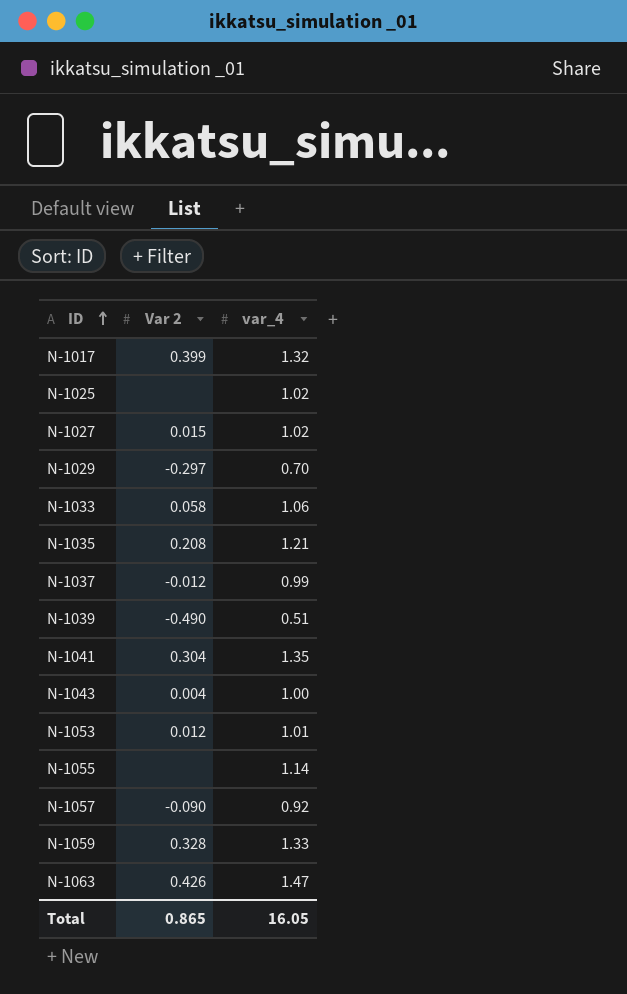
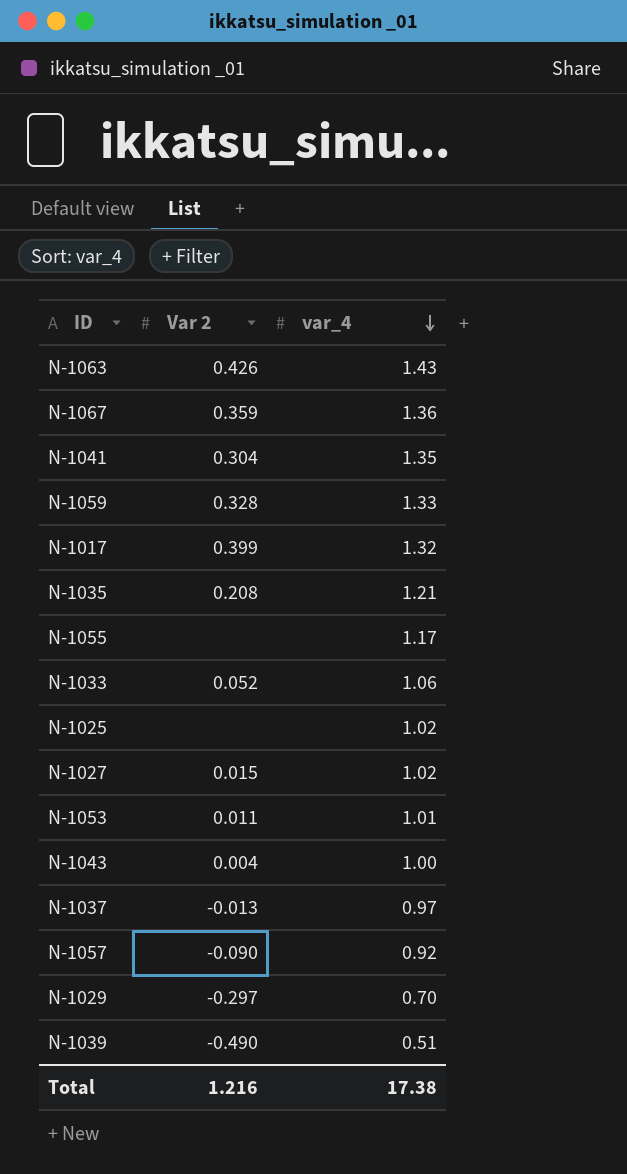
row order: ID ascending -> var_4 descending
N-1063 | var_4: 1.47 -> 1.43
row N-1067: none -> 0.359 | 1.36
N-1055 | var_4: 1.14 -> 1.17
N-1033 | Var 2: 0.058 -> 0.052
N-1053 | Var 2: 0.012 -> 0.011
N-1037 | Var 2: -0.012 -> -0.013
N-1037 | var_4: 0.99 -> 0.97
Total | Var 2: 0.865 -> 1.216
Total | var_4: 16.05 -> 17.38

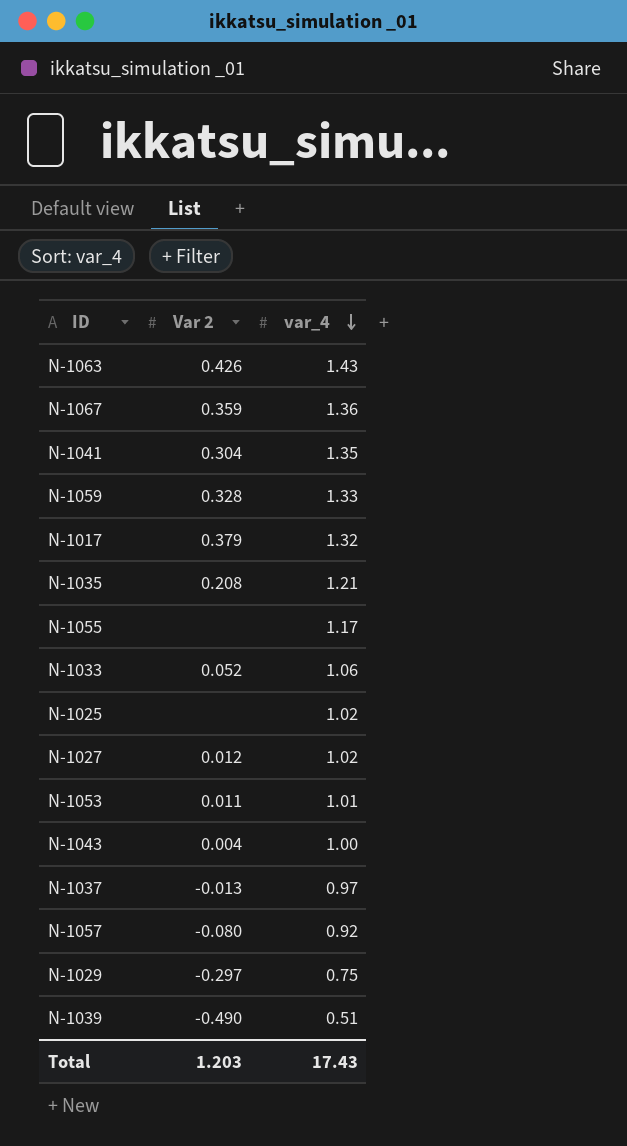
N-1017 | Var 2: 0.399 -> 0.379
N-1027 | Var 2: 0.015 -> 0.012
N-1057 | Var 2: -0.090 -> -0.080
N-1029 | var_4: 0.70 -> 0.75
Total | Var 2: 1.216 -> 1.203
Total | var_4: 17.38 -> 17.43

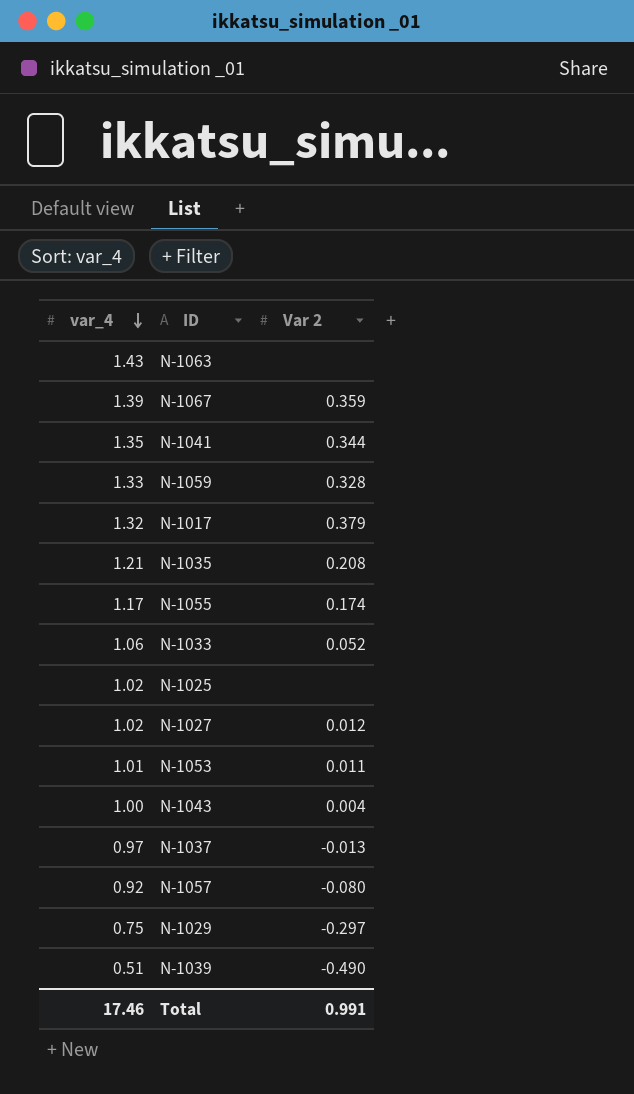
column var_4 | position: 3 -> 1
N-1063 | Var 2: 0.426 -> none
N-1067 | var_4: 1.36 -> 1.39
N-1041 | Var 2: 0.304 -> 0.344
N-1055 | Var 2: none -> 0.174
Total | var_4: 17.43 -> 17.46
Total | Var 2: 1.203 -> 0.991

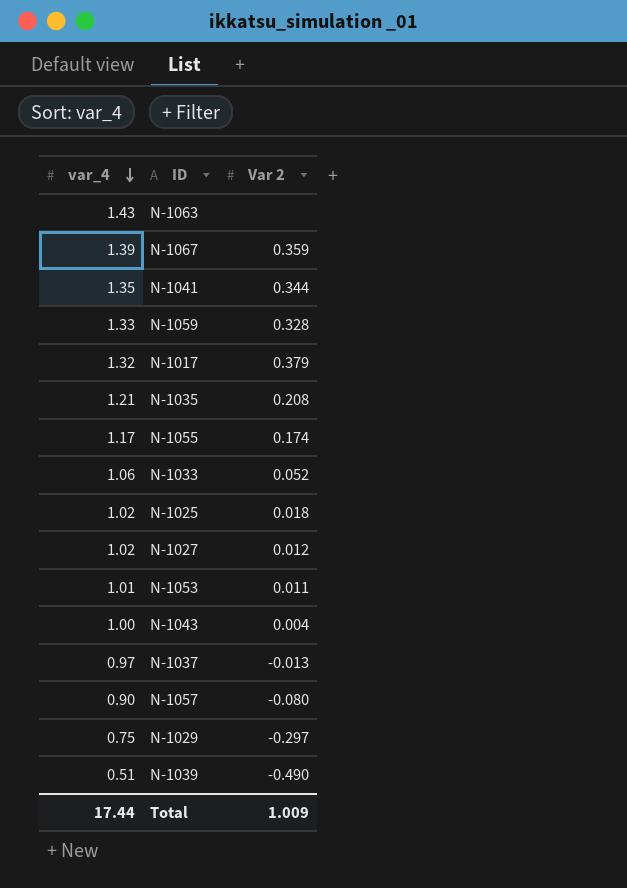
N-1025 | Var 2: none -> 0.018
N-1057 | var_4: 0.92 -> 0.90
Total | var_4: 17.46 -> 17.44
Total | Var 2: 0.991 -> 1.009

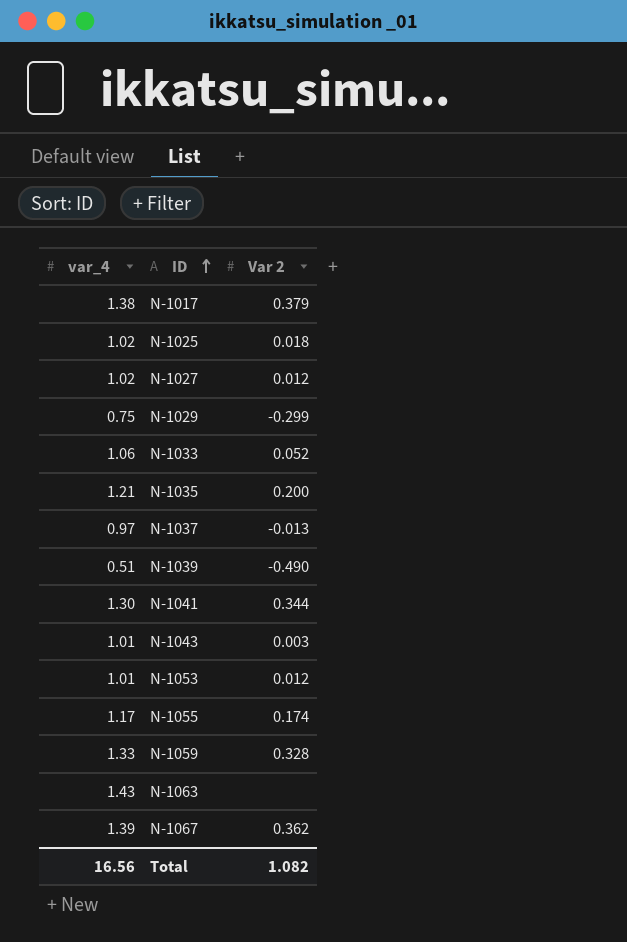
row order: var_4 descending -> ID ascending
row N-1057: 0.90 | -0.080 -> none
N-1017 | var_4: 1.32 -> 1.38
N-1029 | Var 2: -0.297 -> -0.299
N-1035 | Var 2: 0.208 -> 0.200
N-1041 | var_4: 1.35 -> 1.30
N-1043 | var_4: 1.00 -> 1.01
N-1043 | Var 2: 0.004 -> 0.003
N-1053 | Var 2: 0.011 -> 0.012
N-1067 | Var 2: 0.359 -> 0.362
Total | var_4: 17.44 -> 16.56
Total | Var 2: 1.009 -> 1.082

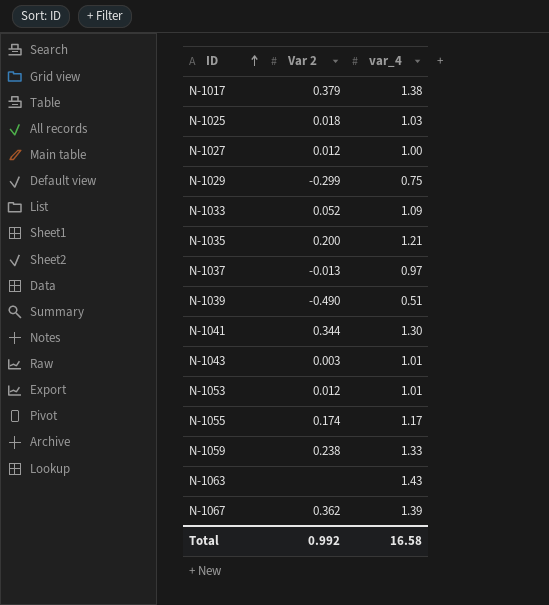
column var_4 | position: 1 -> 3
N-1025 | var_4: 1.02 -> 1.03
N-1027 | var_4: 1.02 -> 1.00
N-1033 | var_4: 1.06 -> 1.09
N-1059 | Var 2: 0.328 -> 0.238
Total | Var 2: 1.082 -> 0.992
Total | var_4: 16.56 -> 16.58

